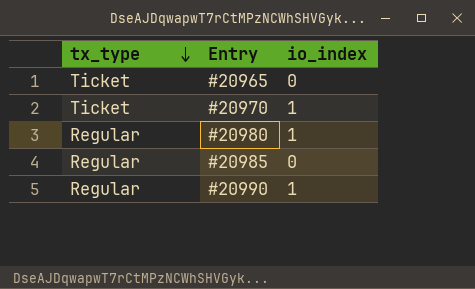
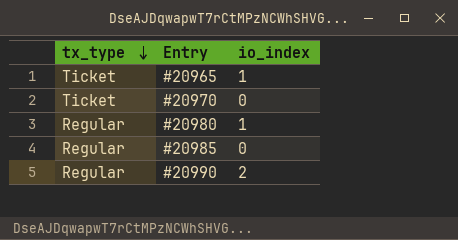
#20965 | io_index: 0 -> 1
#20970 | io_index: 1 -> 0
#20990 | io_index: 1 -> 2

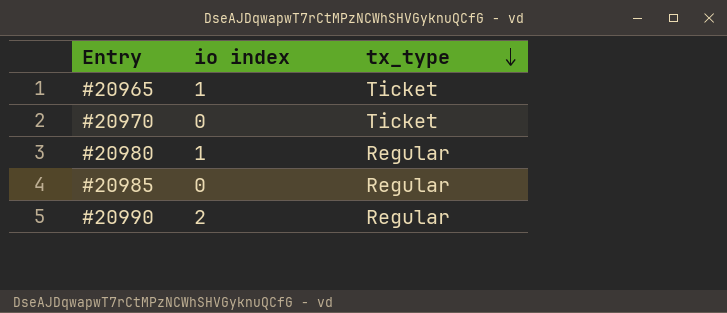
column name: io_index -> io index
column tx_type | position: 1 -> 3

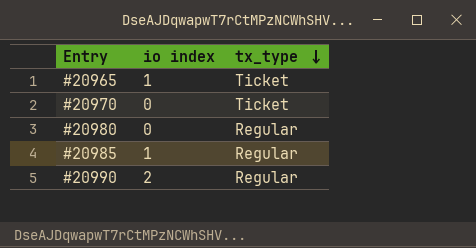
#20980 | io index: 1 -> 0
#20985 | io index: 0 -> 1

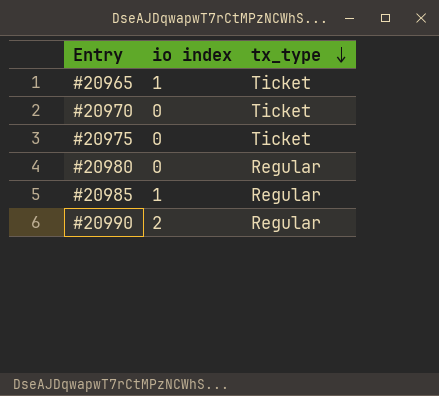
row #20975: none -> 0 | Ticket

